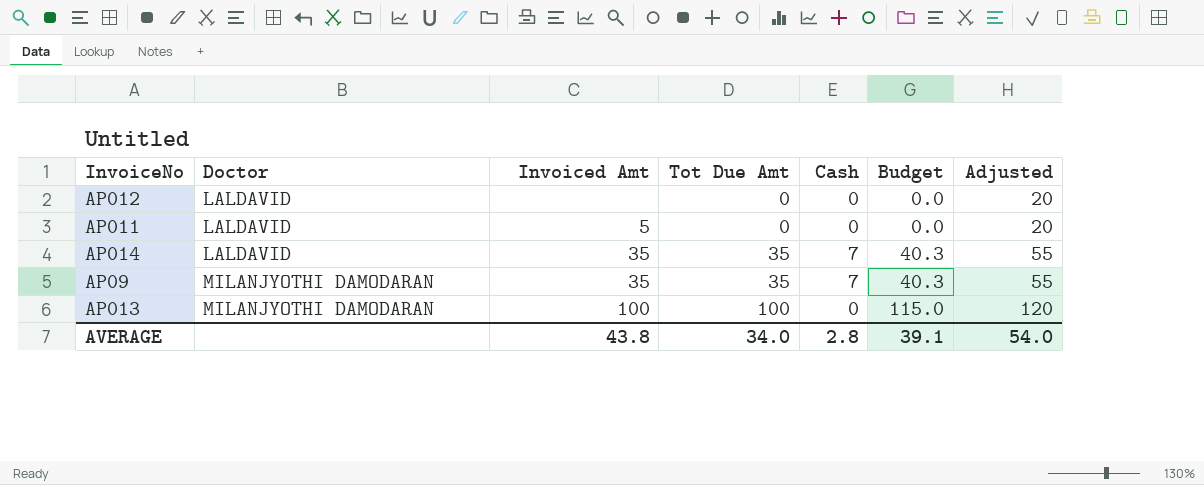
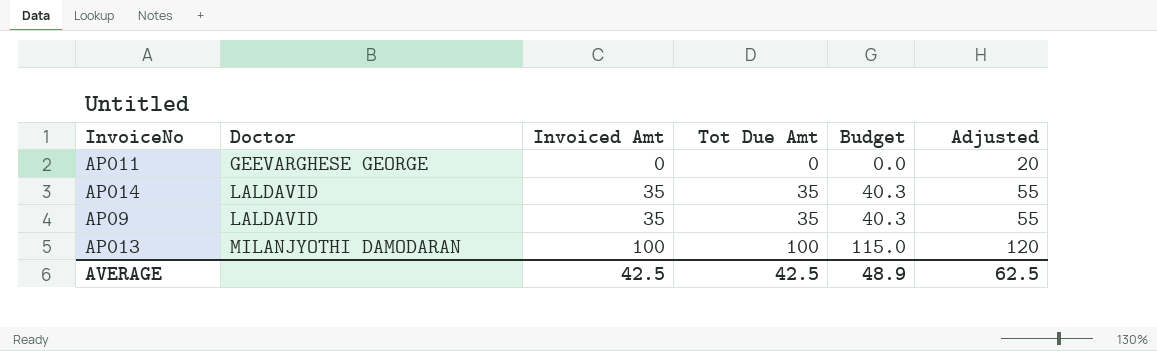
column Cash | position: 5 -> none
row AP012: LALDAVID | none | 0 | 0 | 0.0 | 20 -> none
AP011 | Doctor: LALDAVID -> GEEVARGHESE GEORGE
AP011 | Invoiced Amt: 5 -> 0
AP09 | Doctor: MILANJYOTHI DAMODARAN -> LALDAVID
AVERAGE | Invoiced Amt: 43.8 -> 42.5
AVERAGE | Tot Due Amt: 34.0 -> 42.5
AVERAGE | Budget: 39.1 -> 48.9
AVERAGE | Adjusted: 54.0 -> 62.5

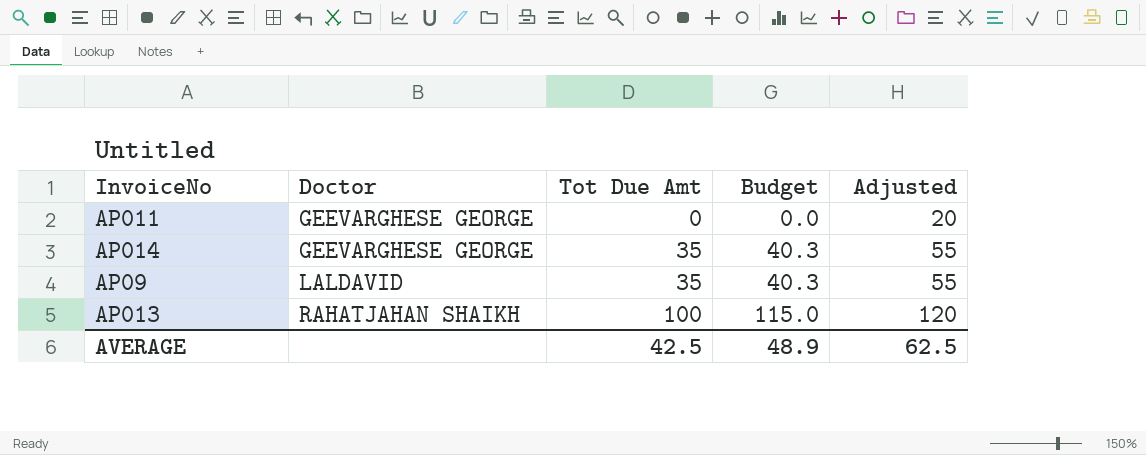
column Invoiced Amt | position: 3 -> none
AP014 | Doctor: LALDAVID -> GEEVARGHESE GEORGE
AP013 | Doctor: MILANJYOTHI DAMODARAN -> RAHATJAHAN SHAIKH

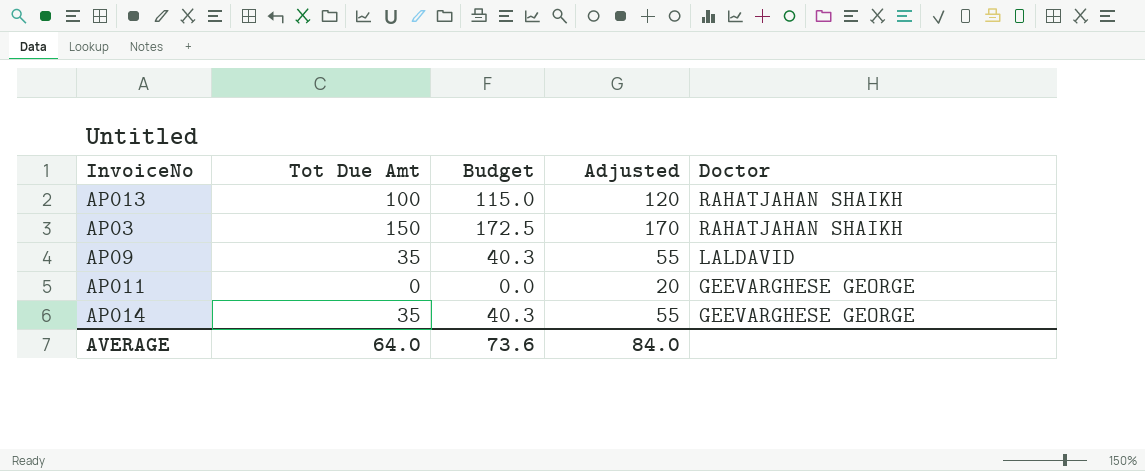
row order: Doctor ascending -> Doctor descending
column Doctor | position: 2 -> 5
row AP03: none -> 150 | 172.5 | 170 | RAHATJAHAN SHAIKH
AVERAGE | Tot Due Amt: 42.5 -> 64.0
AVERAGE | Budget: 48.9 -> 73.6
AVERAGE | Adjusted: 62.5 -> 84.0

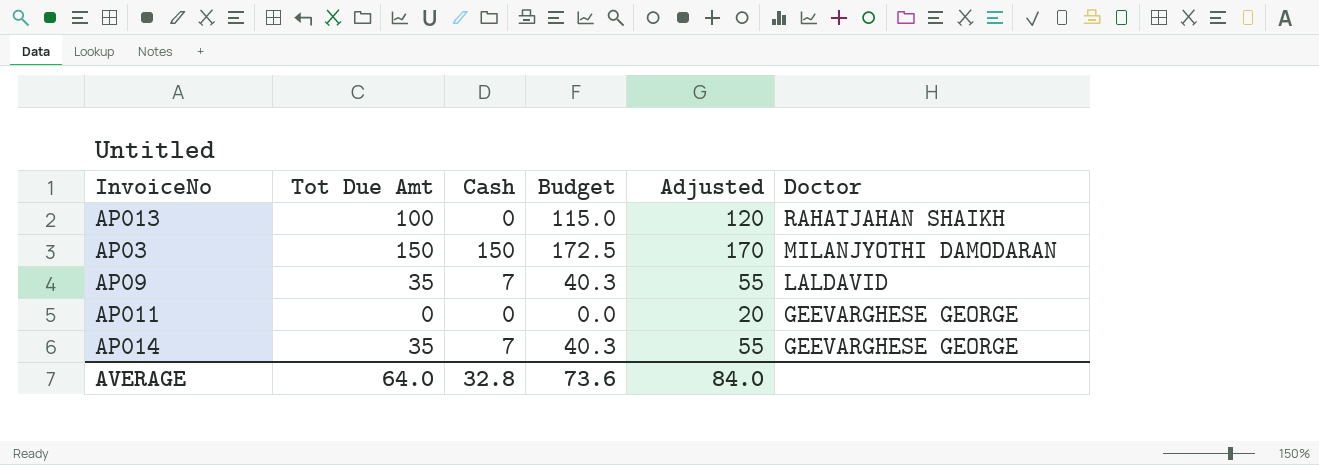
column Cash | position: none -> 3
AP03 | Doctor: RAHATJAHAN SHAIKH -> MILANJYOTHI DAMODARAN

